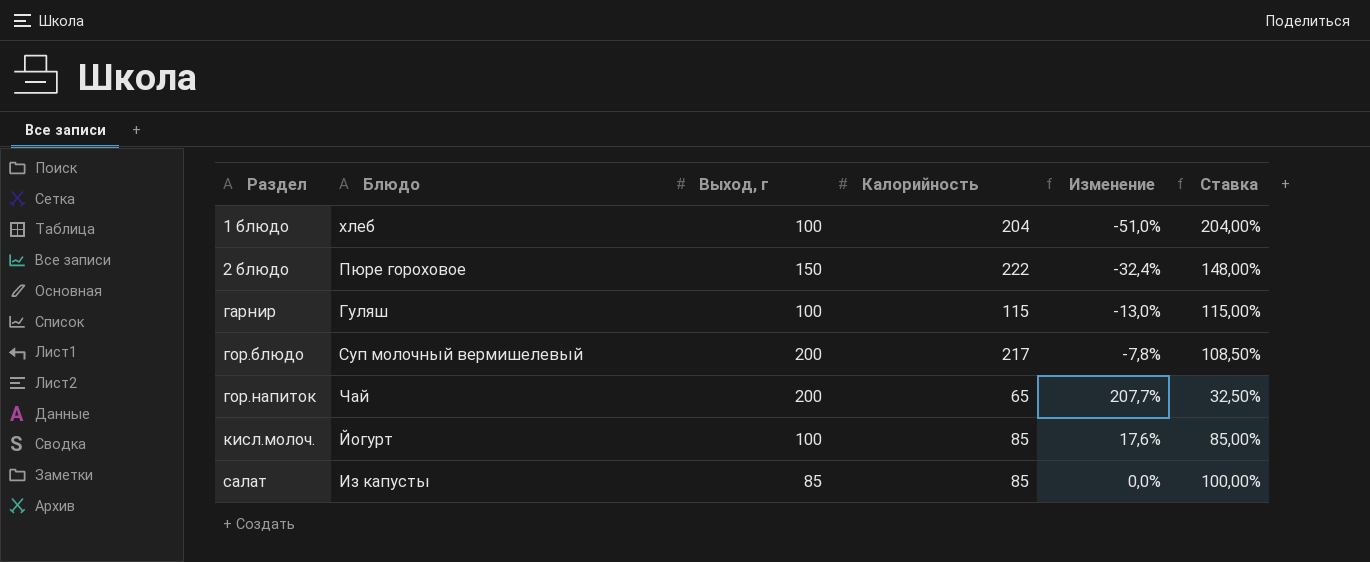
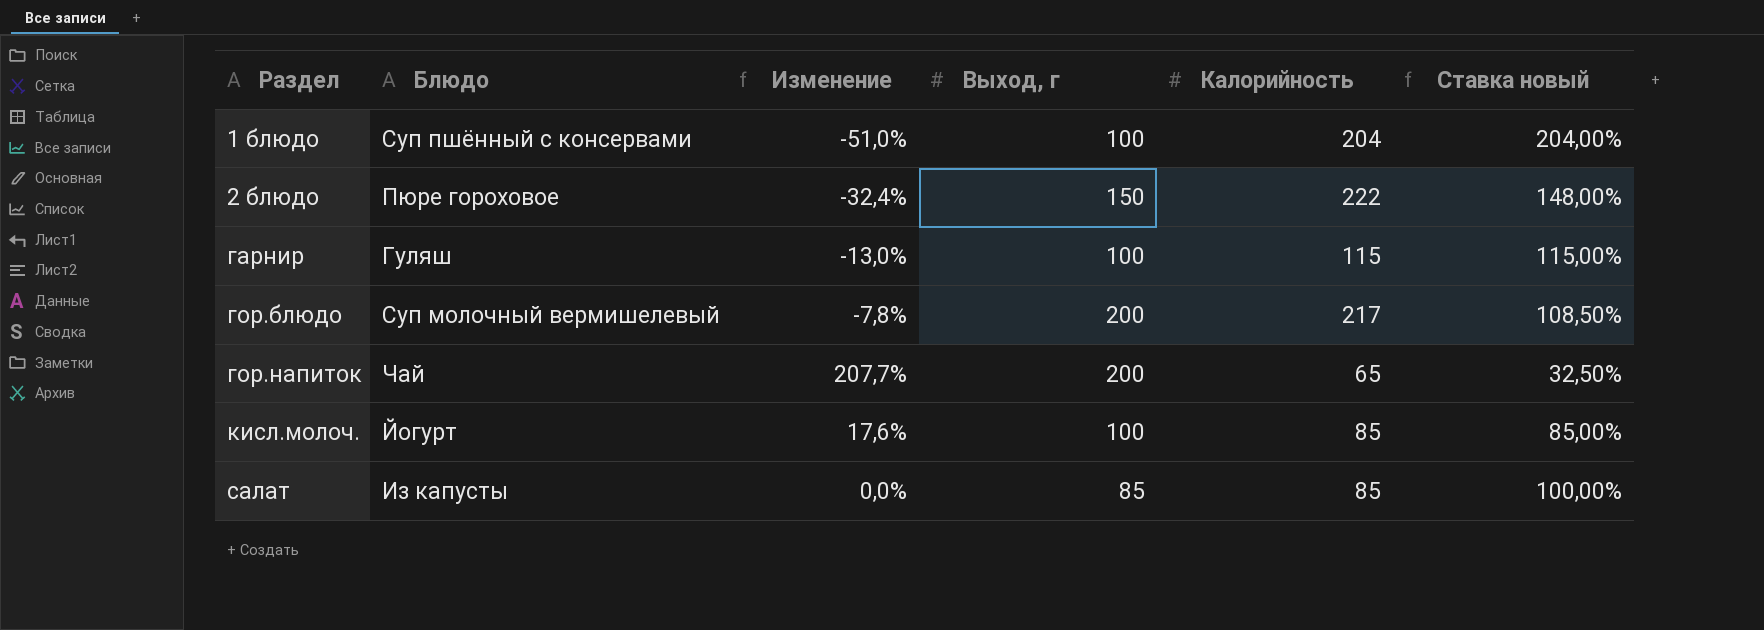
column Изменение | position: 5 -> 3
column name: Ставка -> Ставка новый
1 блюдо | Блюдо: хлеб -> Суп пшённый с консервами

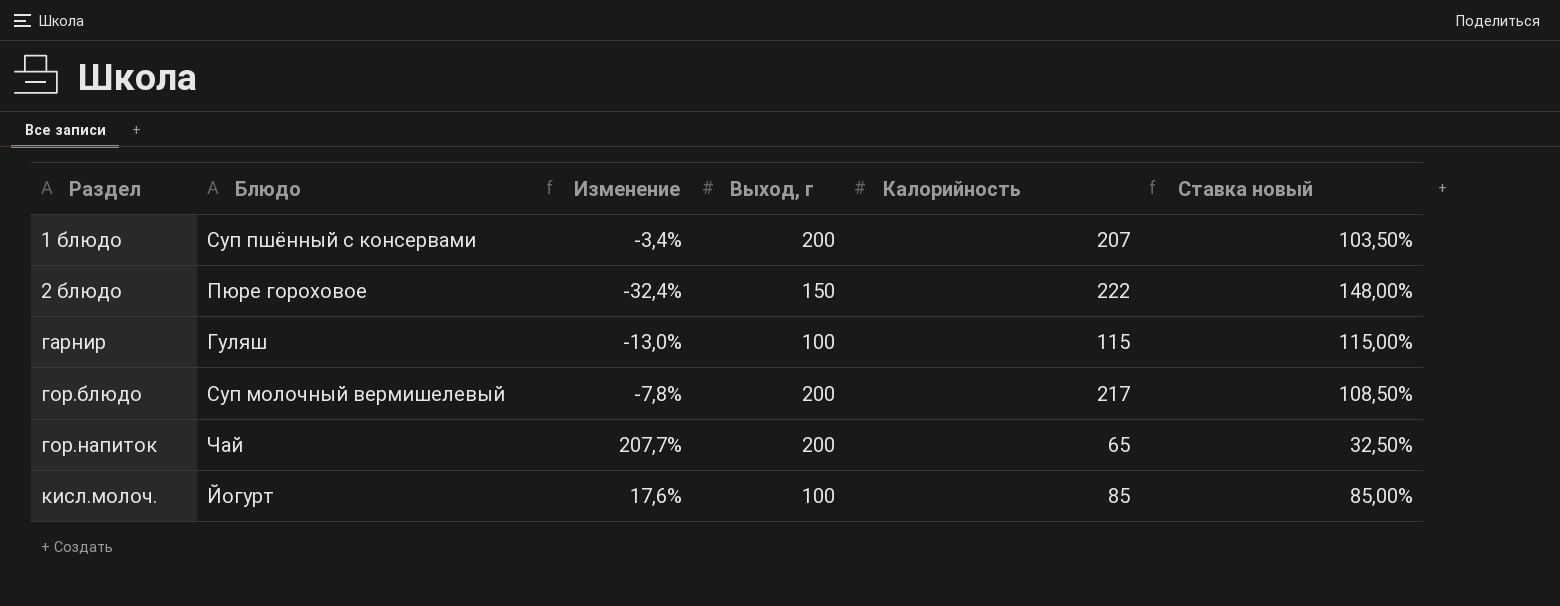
row салат: Из капусты | 0,0% | 85 | 85 | 100,00% -> none
1 блюдо | Изменение: -51,0% -> -3,4%
1 блюдо | Выход, г: 100 -> 200
1 блюдо | Калорийность: 204 -> 207
1 блюдо | Ставка новый: 204,00% -> 103,50%

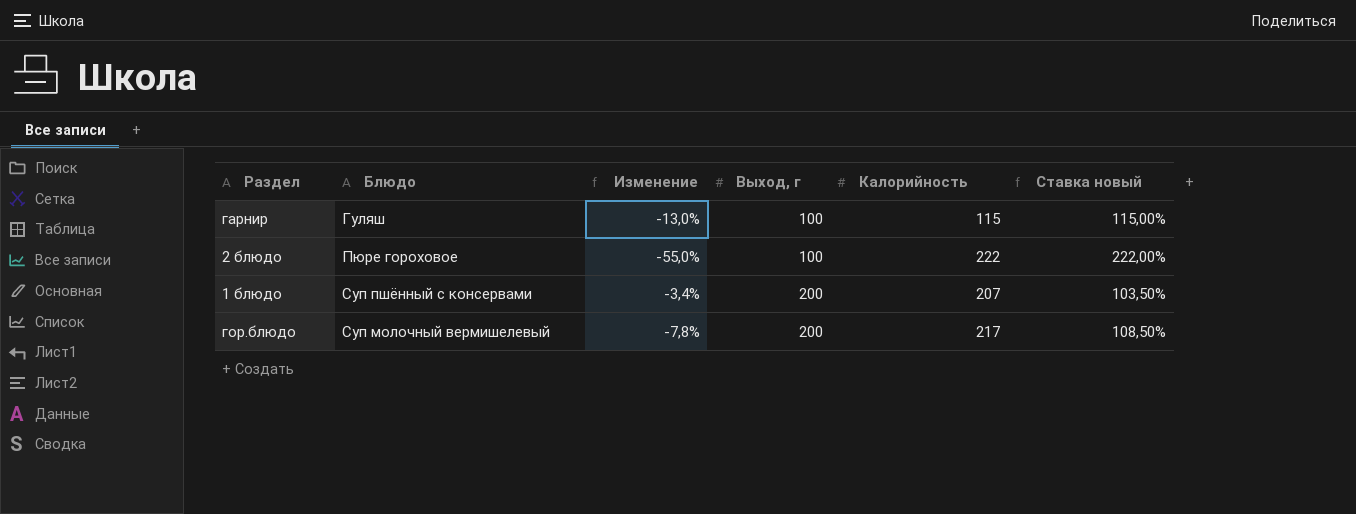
row order: Раздел ascending -> Выход, г ascending
row гор.напиток: Чай | 207,7% | 200 | 65 | 32,50% -> none
row кисл.молоч.: Йогурт | 17,6% | 100 | 85 | 85,00% -> none
2 блюдо | Изменение: -32,4% -> -55,0%
2 блюдо | Выход, г: 150 -> 100
2 блюдо | Ставка новый: 148,00% -> 222,00%

